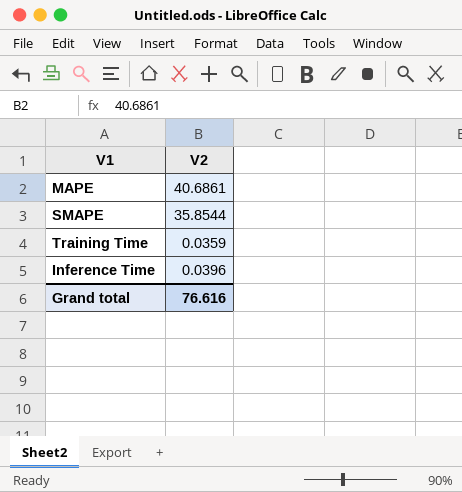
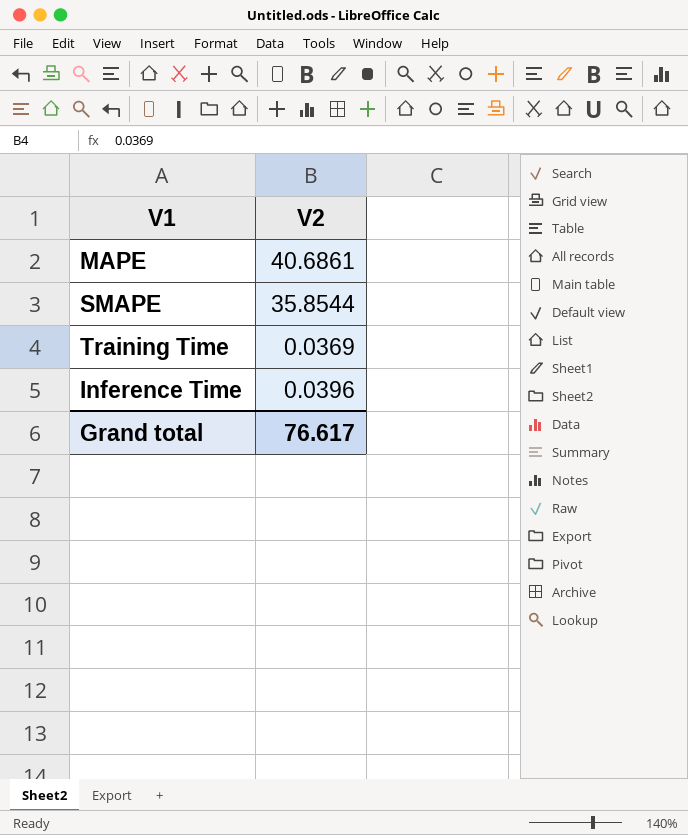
Training Time | V2: 0.0359 -> 0.0369
Grand total | V2: 76.616 -> 76.617

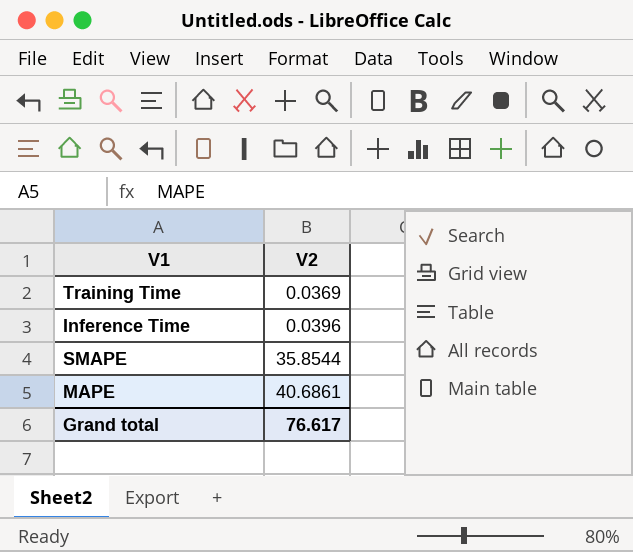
row order: none -> V2 ascending

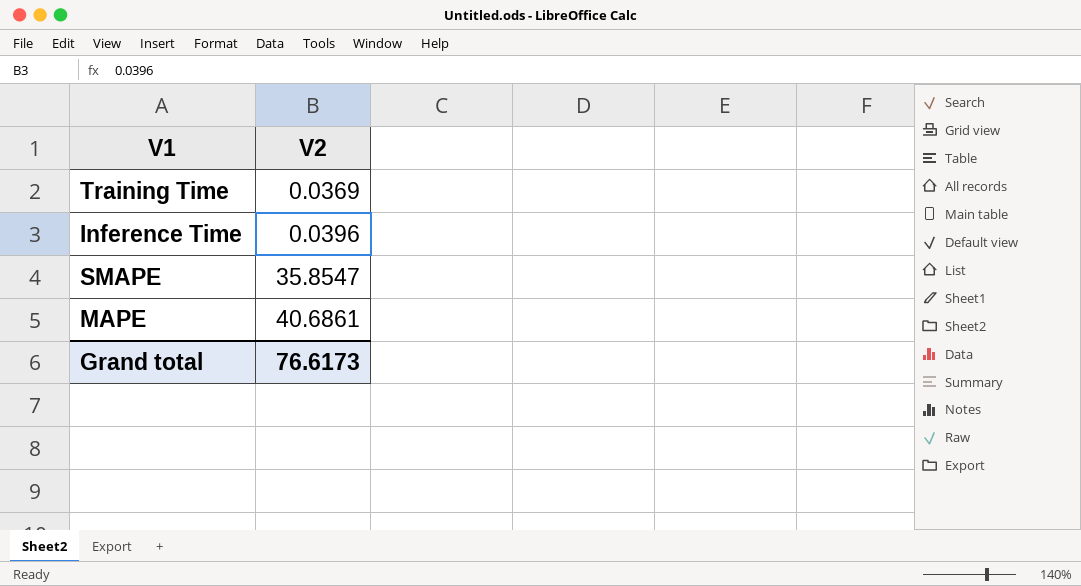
SMAPE | V2: 35.8544 -> 35.8547
Grand total | V2: 76.617 -> 76.6173

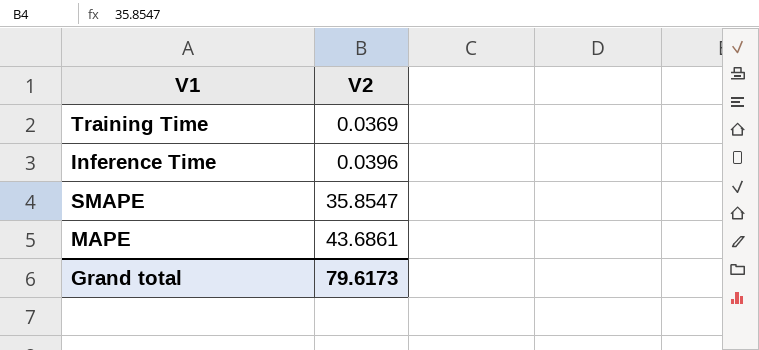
MAPE | V2: 40.6861 -> 43.6861
Grand total | V2: 76.6173 -> 79.6173

